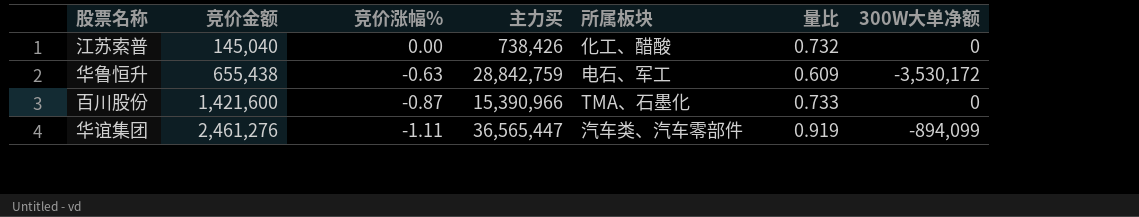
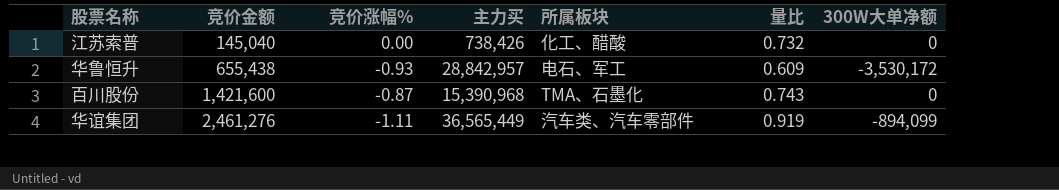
华鲁恒升 | 竞价涨幅%: -0.63 -> -0.93
华鲁恒升 | 主力买: 28,842,759 -> 28,842,957
百川股份 | 主力买: 15,390,966 -> 15,390,968
百川股份 | 量比: 0.733 -> 0.743
华谊集团 | 主力买: 36,565,447 -> 36,565,449

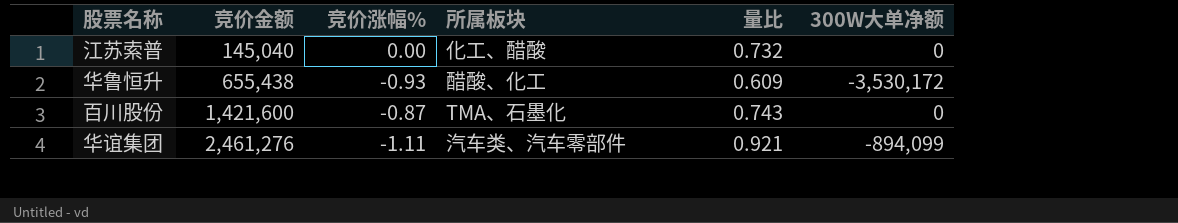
column 主力买 | position: 4 -> none
华鲁恒升 | 所属板块: 电石、军工 -> 醋酸、化工
华谊集团 | 量比: 0.919 -> 0.921

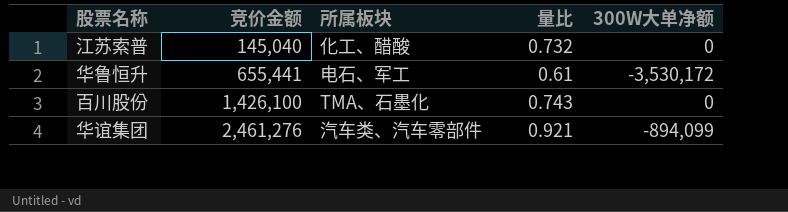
column 竞价涨幅% | position: 3 -> none
华鲁恒升 | 竞价金额: 655,438 -> 655,441
华鲁恒升 | 所属板块: 醋酸、化工 -> 电石、军工
华鲁恒升 | 量比: 0.609 -> 0.61
百川股份 | 竞价金额: 1,421,600 -> 1,426,100

